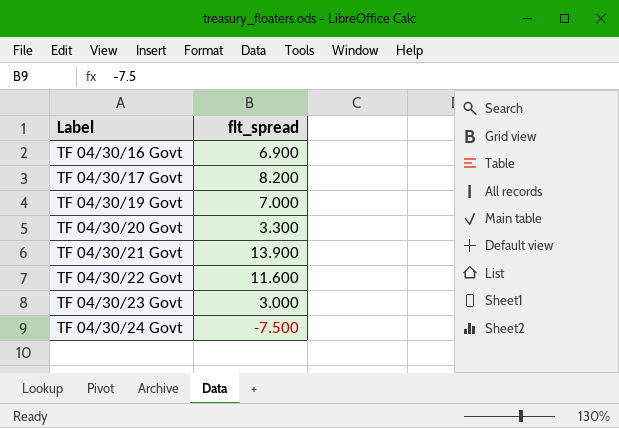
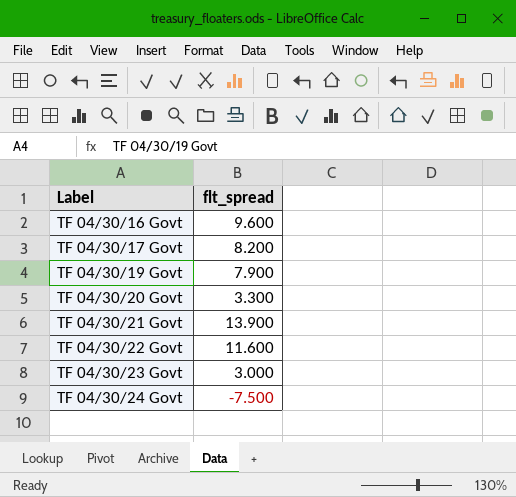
TF 04/30/16 Govt | flt_spread: 6.900 -> 9.600
TF 04/30/19 Govt | flt_spread: 7.000 -> 7.900

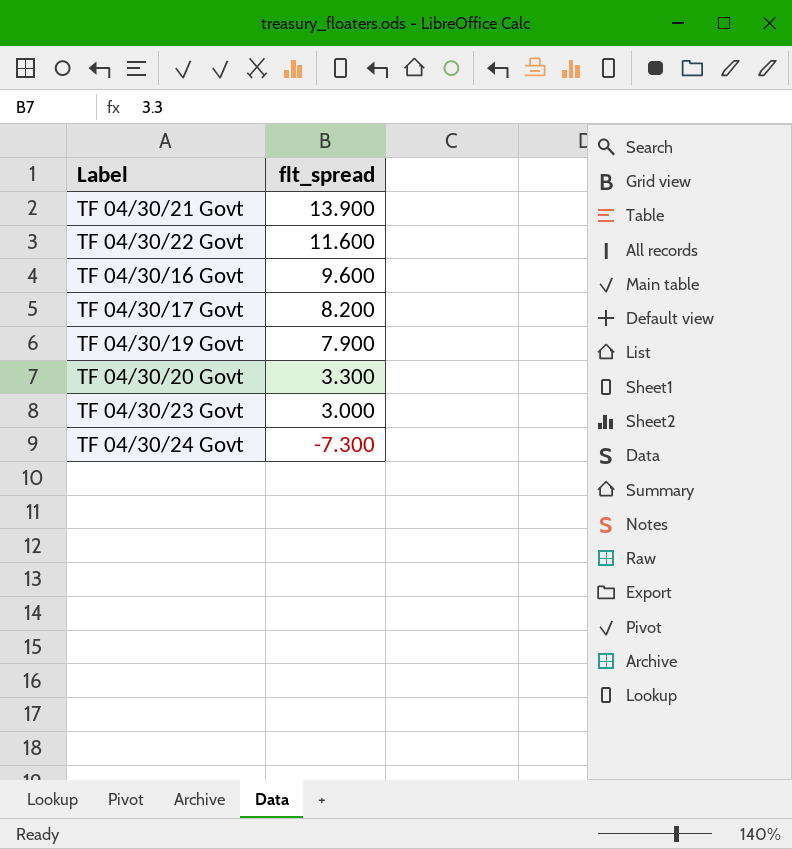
row order: Label ascending -> flt_spread descending
TF 04/30/24 Govt | flt_spread: -7.500 -> -7.300

